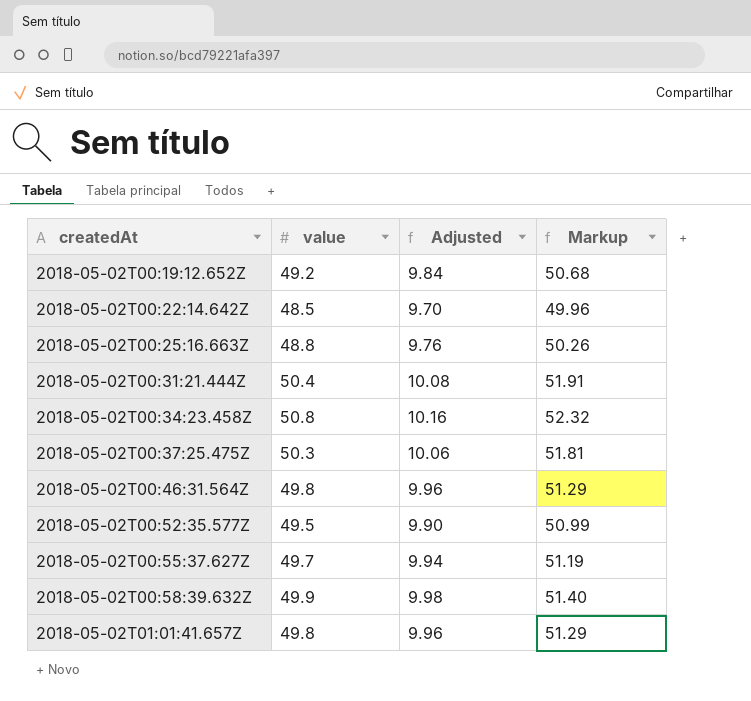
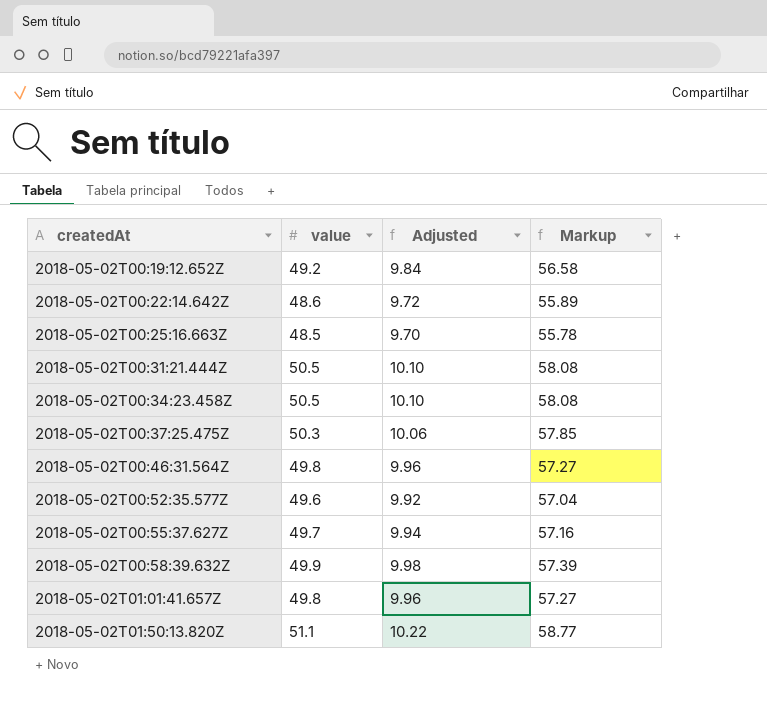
column Markup | formula: [value] * 1.03 -> [value] * 1.15
2018-05-02T00:22:14.642Z | value: 48.5 -> 48.6
2018-05-02T00:22:14.642Z | Adjusted: 9.70 -> 9.72
2018-05-02T00:25:16.663Z | value: 48.8 -> 48.5
2018-05-02T00:25:16.663Z | Adjusted: 9.76 -> 9.70
2018-05-02T00:31:21.444Z | value: 50.4 -> 50.5
2018-05-02T00:31:21.444Z | Adjusted: 10.08 -> 10.10
2018-05-02T00:34:23.458Z | value: 50.8 -> 50.5
2018-05-02T00:34:23.458Z | Adjusted: 10.16 -> 10.10
2018-05-02T00:52:35.577Z | value: 49.5 -> 49.6
2018-05-02T00:52:35.577Z | Adjusted: 9.90 -> 9.92
row 2018-05-02T01:50:13.820Z: none -> 51.1 | 10.22 | 58.77

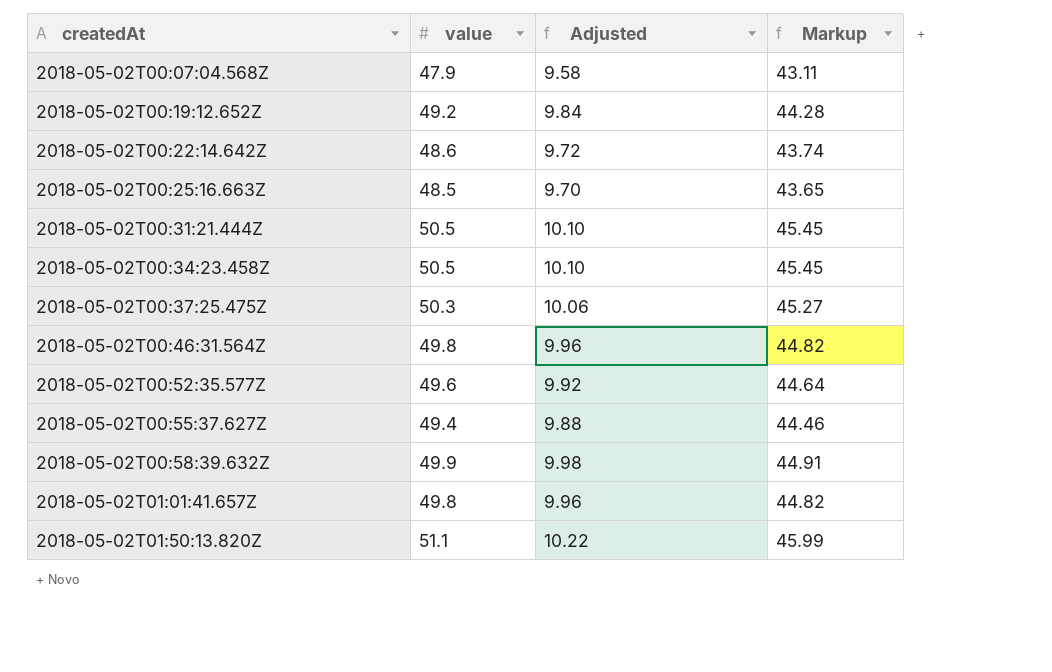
column Markup | formula: [value] * 1.15 -> [value] * 0.9
row 2018-05-02T00:07:04.568Z: none -> 47.9 | 9.58 | 43.11
2018-05-02T00:55:37.627Z | value: 49.7 -> 49.4
2018-05-02T00:55:37.627Z | Adjusted: 9.94 -> 9.88

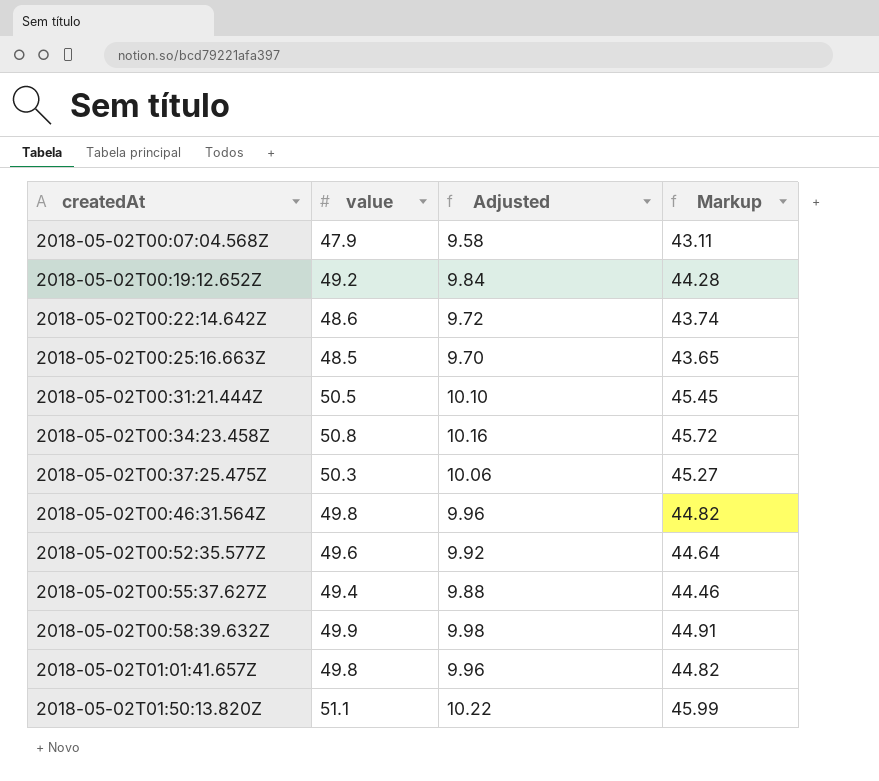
2018-05-02T00:34:23.458Z | value: 50.5 -> 50.8
2018-05-02T00:34:23.458Z | Adjusted: 10.10 -> 10.16
2018-05-02T00:34:23.458Z | Markup: 45.45 -> 45.72

